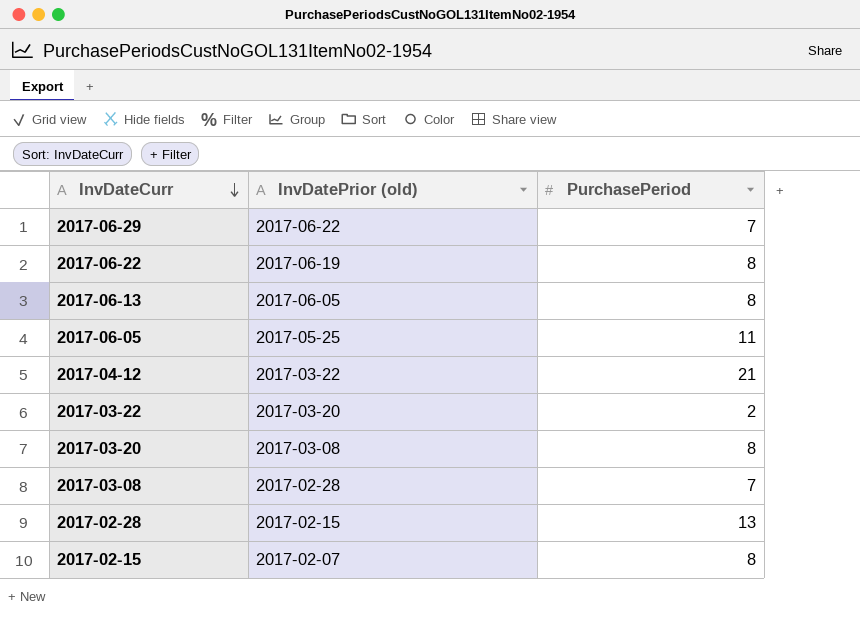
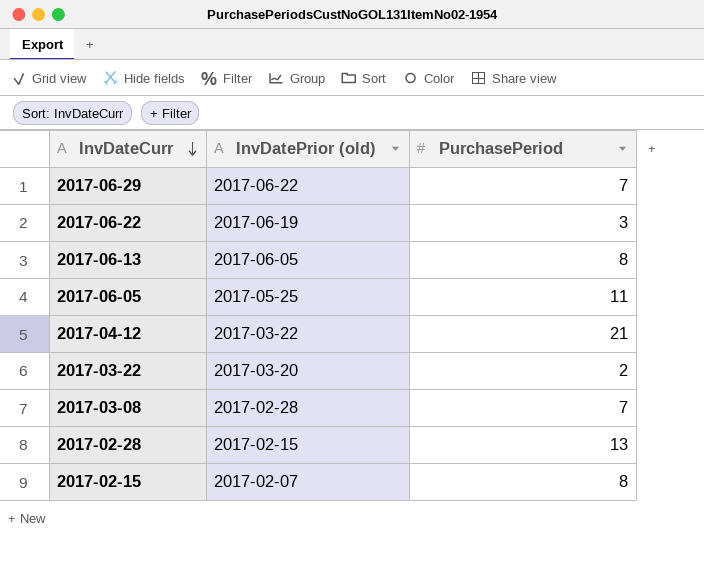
row 2017-03-20: 2017-03-08 | 8 -> none
2017-06-22 | PurchasePeriod: 8 -> 3

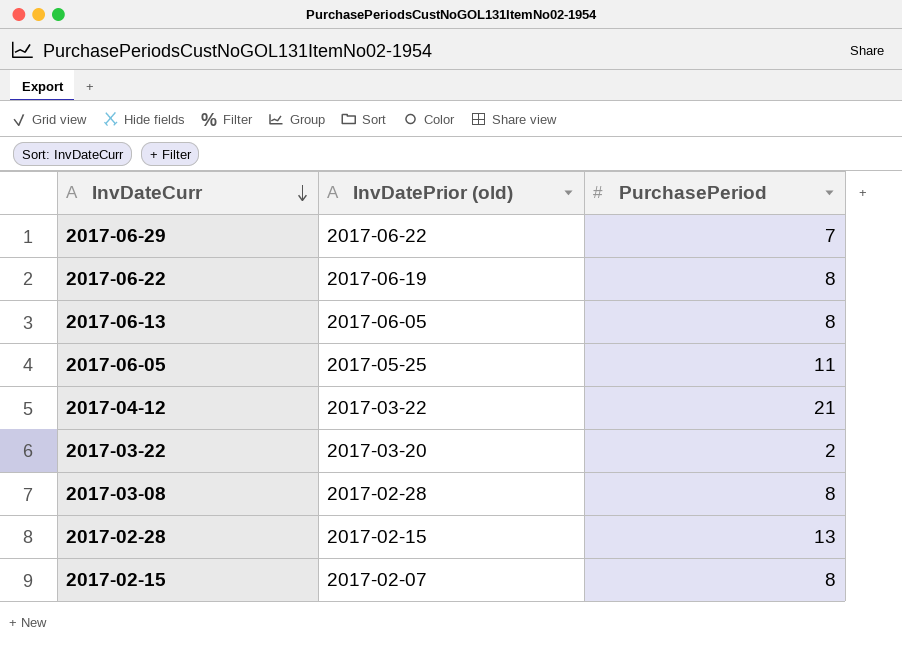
2017-06-22 | PurchasePeriod: 3 -> 8
2017-03-08 | PurchasePeriod: 7 -> 8

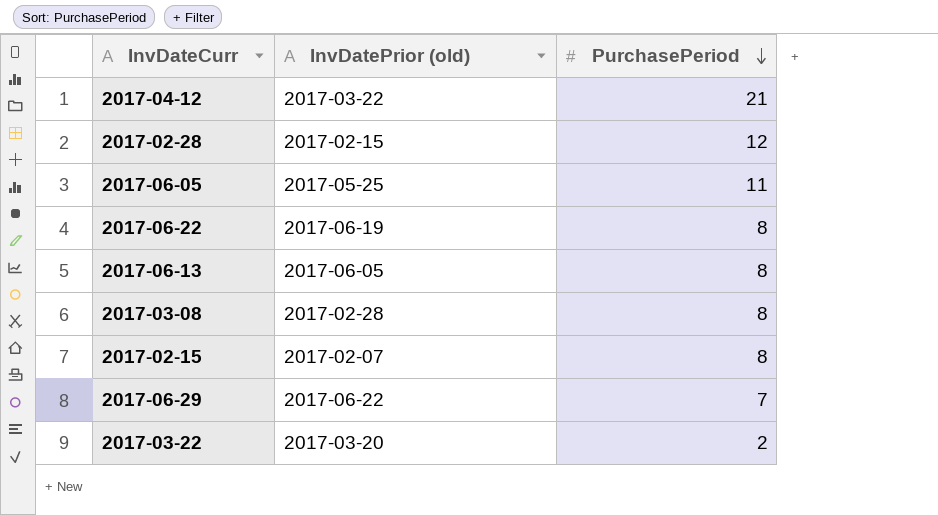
row order: InvDateCurr descending -> PurchasePeriod descending
2017-02-28 | PurchasePeriod: 13 -> 12

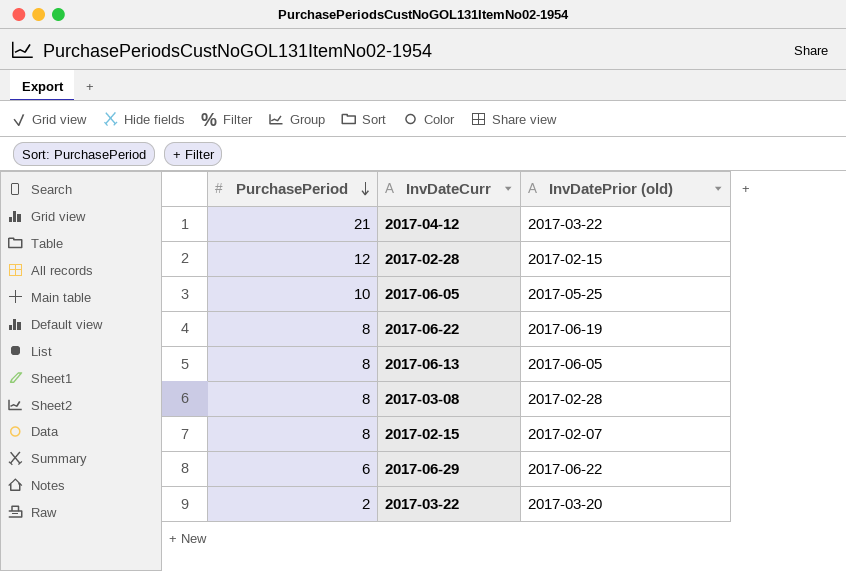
column PurchasePeriod | position: 3 -> 1
2017-06-05 | PurchasePeriod: 11 -> 10
2017-06-29 | PurchasePeriod: 7 -> 6

